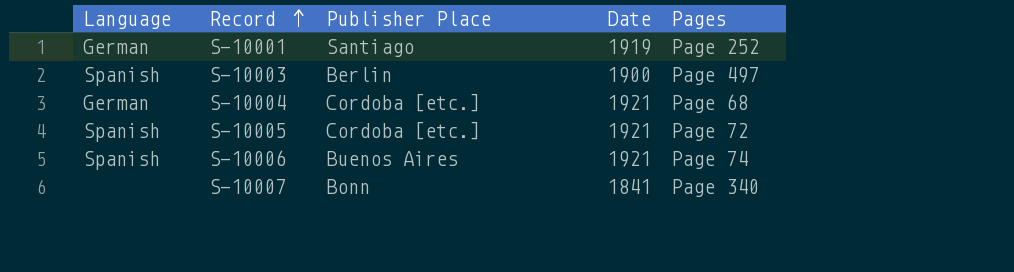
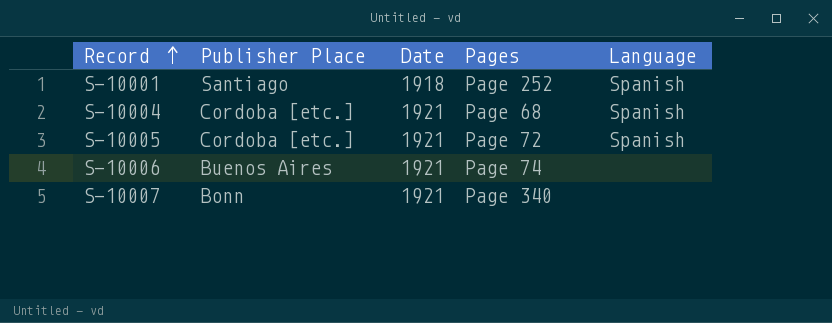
column Language | position: 1 -> 5
row S-10003: Spanish | Berlin | 1900 | Page 497 -> none
S-10001 | Date: 1919 -> 1918
S-10001 | Language: German -> Spanish
S-10004 | Language: German -> Spanish
S-10006 | Language: Spanish -> none
S-10007 | Date: 1841 -> 1921

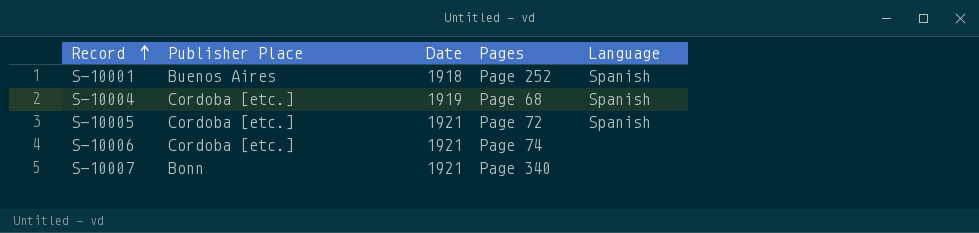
S-10001 | Publisher Place: Santiago -> Buenos Aires
S-10004 | Date: 1921 -> 1919
S-10006 | Publisher Place: Buenos Aires -> Cordoba [etc.]

